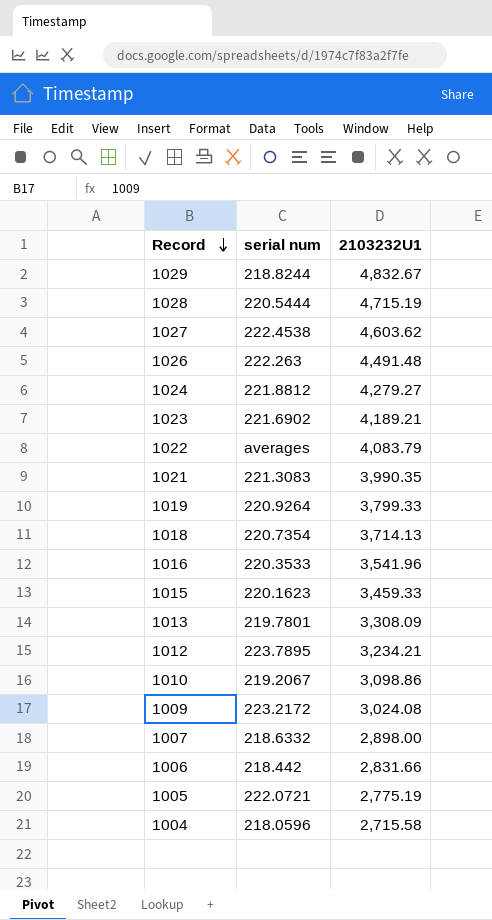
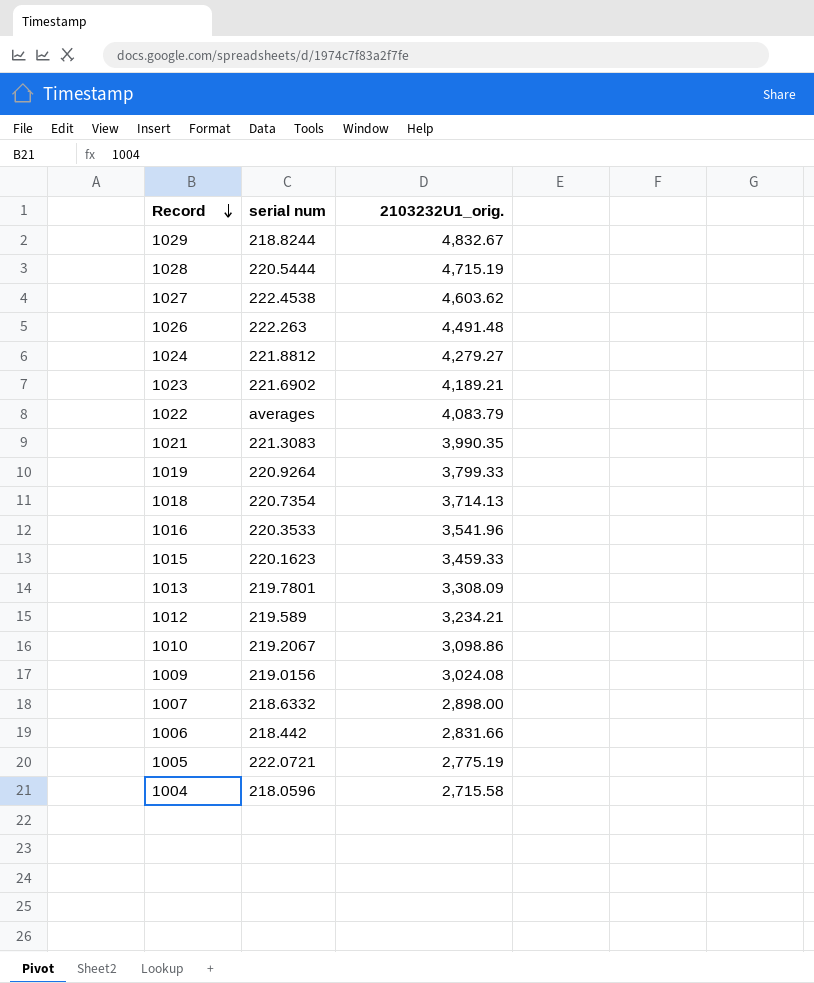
column name: 2103232U1 -> 2103232U1_orig.
1012 | serial num: 223.7895 -> 219.589
1009 | serial num: 223.2172 -> 219.0156

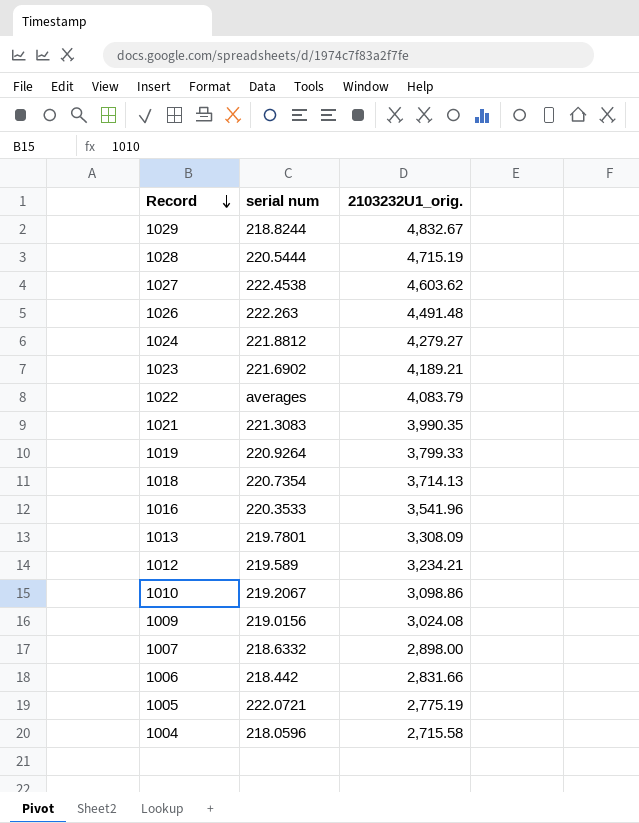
row 1015: 220.1623 | 3,459.33 -> none

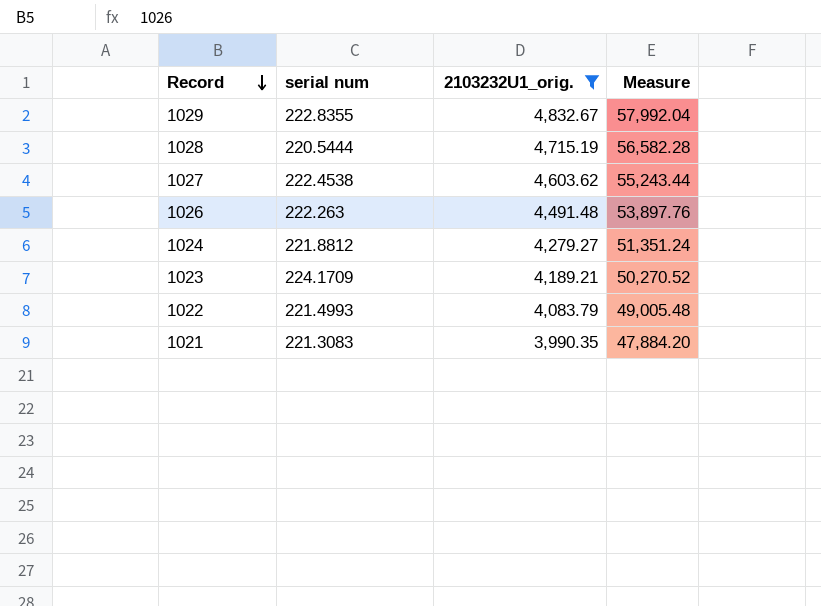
filter: none -> 2103232U1_orig. >= 3,990.35
column Measure | formula: none -> [2103232U1_orig.] * 12
1029 | serial num: 218.8244 -> 222.8355
1023 | serial num: 221.6902 -> 224.1709
1022 | serial num: averages -> 221.4993

